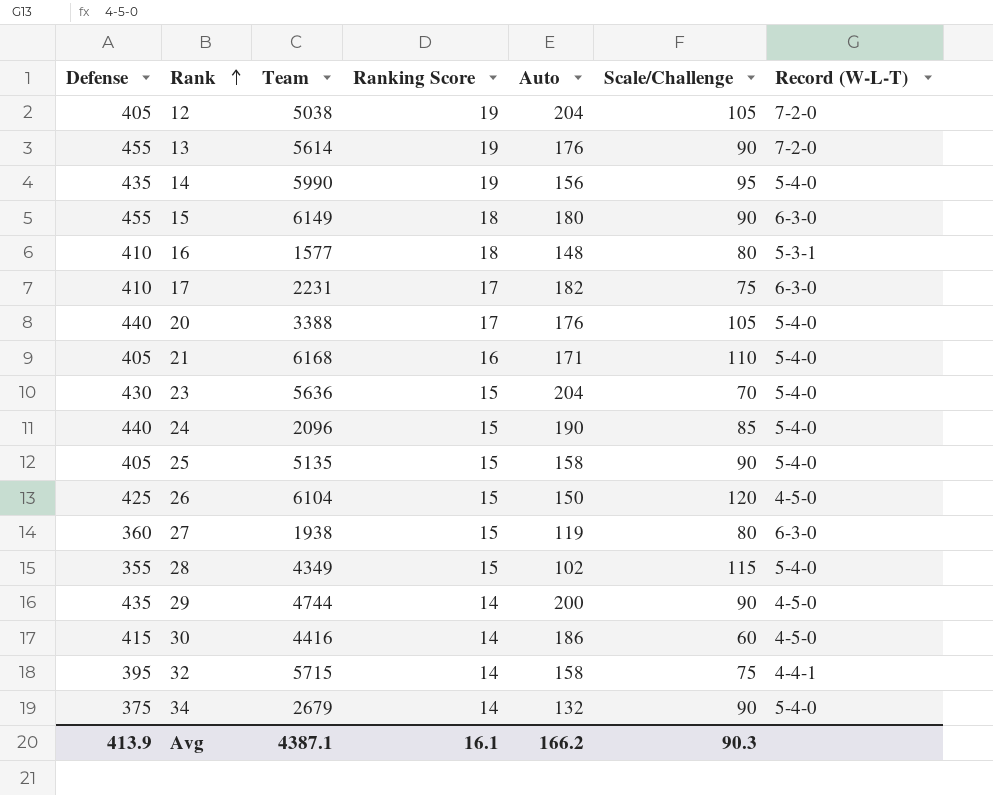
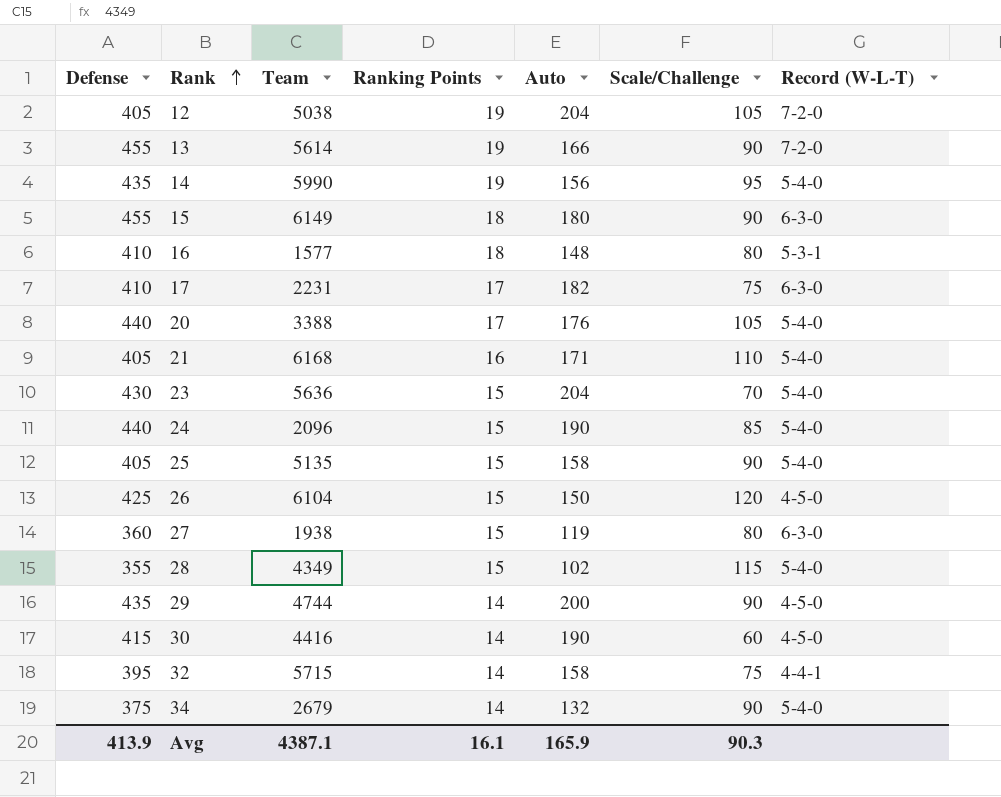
column name: Ranking Score -> Ranking Points
13 | Auto: 176 -> 166
30 | Auto: 186 -> 190
Avg | Auto: 166.2 -> 165.9

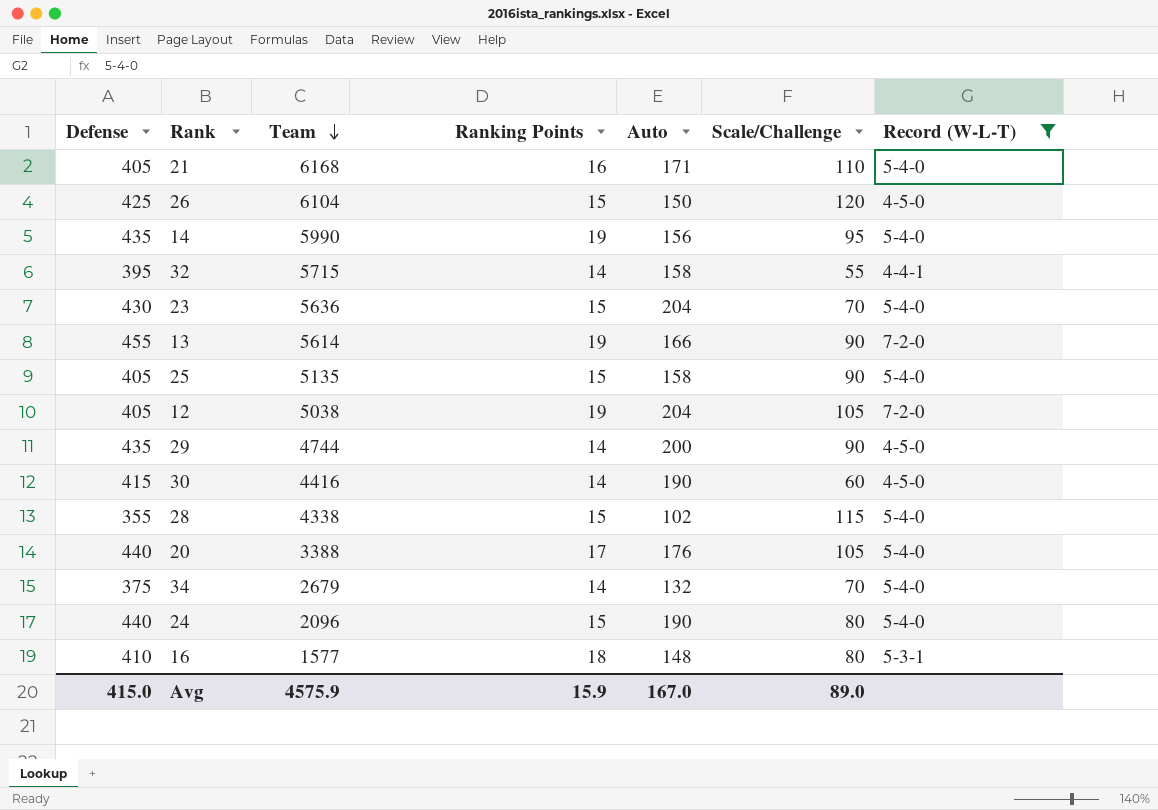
filter: none -> Record (W-L-T) != 6-3-0
row order: Rank ascending -> Team descending
32 | Scale/Challenge: 75 -> 55
28 | Team: 4349 -> 4338
34 | Scale/Challenge: 90 -> 70
24 | Scale/Challenge: 85 -> 80
Avg | Defense: 413.9 -> 415.0
Avg | Team: 4387.1 -> 4575.9
Avg | Ranking Points: 16.1 -> 15.9
Avg | Auto: 165.9 -> 167.0
Avg | Scale/Challenge: 90.3 -> 89.0

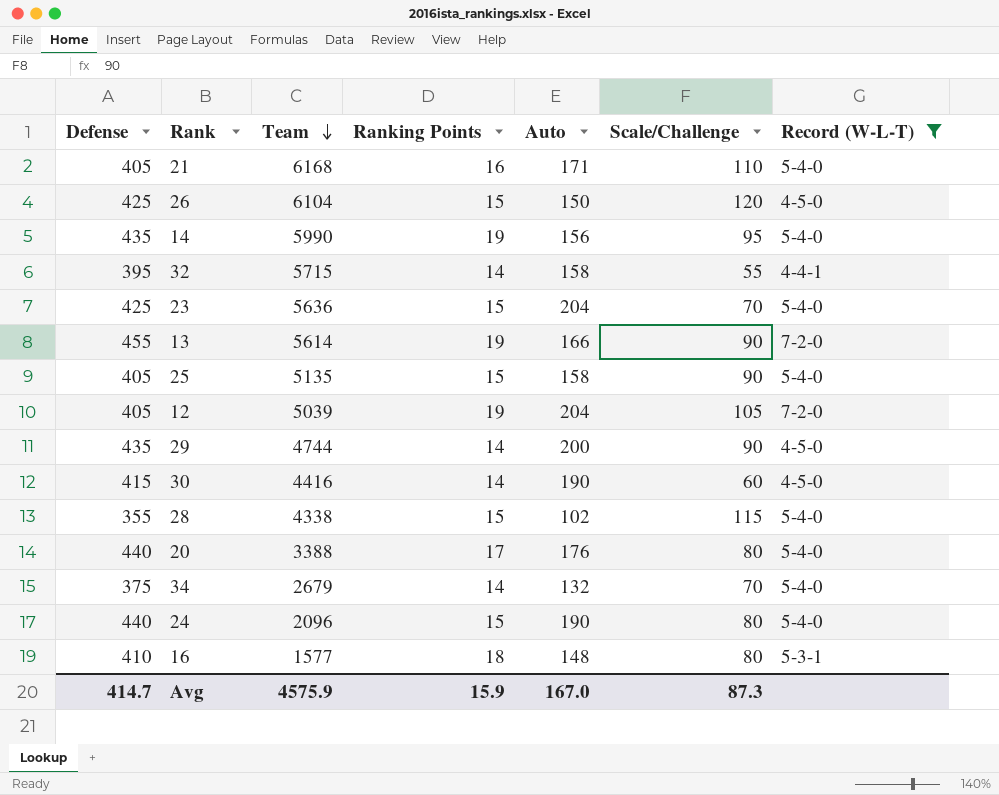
23 | Defense: 430 -> 425
12 | Team: 5038 -> 5039
20 | Scale/Challenge: 105 -> 80
Avg | Defense: 415.0 -> 414.7
Avg | Scale/Challenge: 89.0 -> 87.3

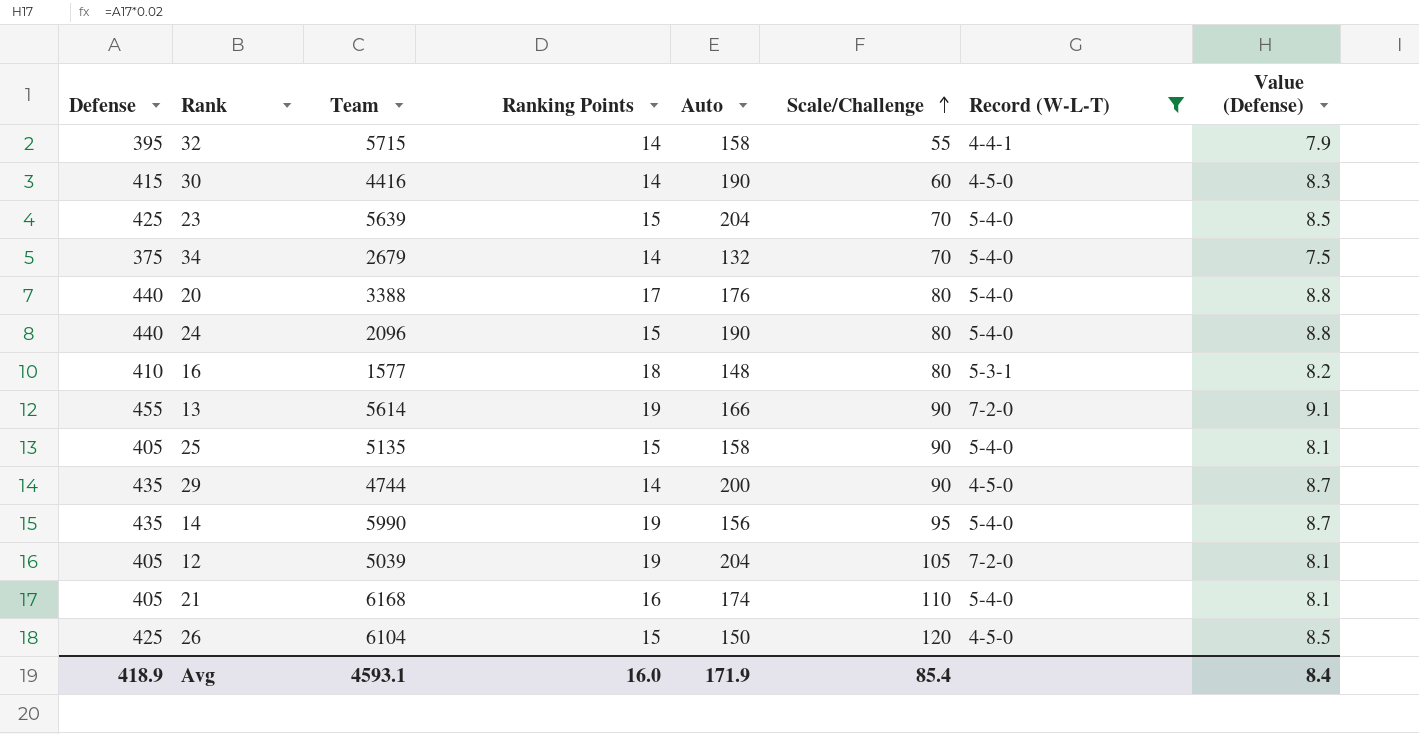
row order: Team descending -> Scale/Challenge ascending
column Value (Defense) | formula: none -> [Defense] * 0.02
row 28: 355 | 4338 | 15 | 102 | 115 | 5-4-0 -> none
23 | Team: 5636 -> 5639
21 | Auto: 171 -> 174
Avg | Defense: 414.7 -> 418.9
Avg | Team: 4575.9 -> 4593.1
Avg | Ranking Points: 15.9 -> 16.0
Avg | Auto: 167.0 -> 171.9
Avg | Scale/Challenge: 87.3 -> 85.4

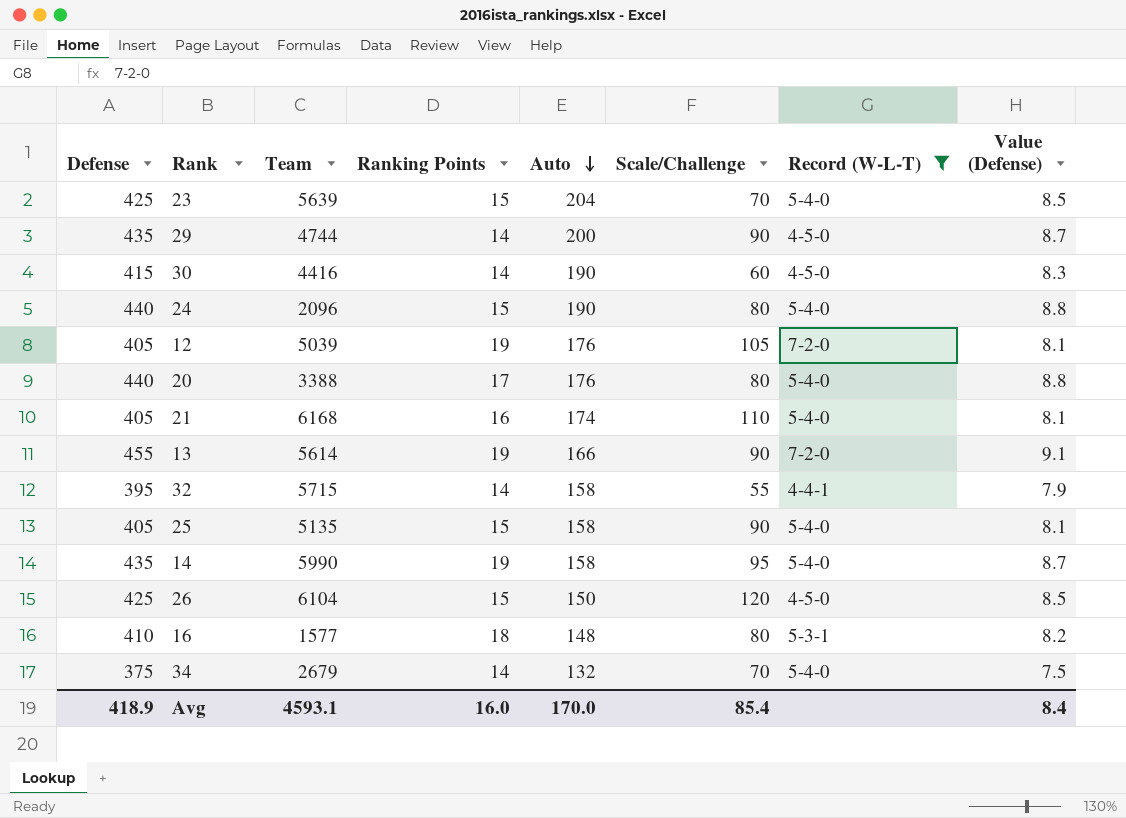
row order: Scale/Challenge ascending -> Auto descending
12 | Auto: 204 -> 176
14 | Auto: 156 -> 158
Avg | Auto: 171.9 -> 170.0

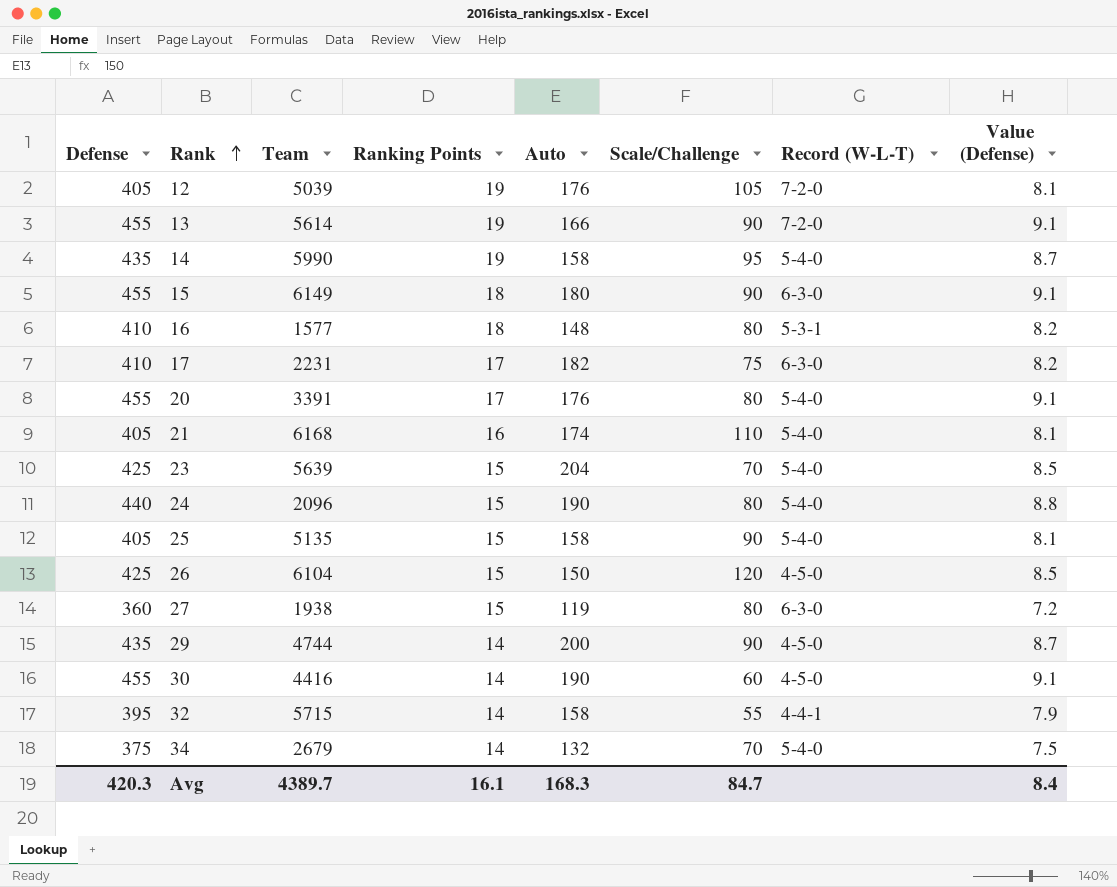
filter: Record (W-L-T) != 6-3-0 -> none
row order: Auto descending -> Rank ascending
20 | Defense: 440 -> 455
20 | Team: 3388 -> 3391
20 | Value (Defense): 8.8 -> 9.1
30 | Defense: 415 -> 455
30 | Value (Defense): 8.3 -> 9.1
Avg | Defense: 418.9 -> 420.3
Avg | Team: 4593.1 -> 4389.7
Avg | Ranking Points: 16.0 -> 16.1
Avg | Auto: 170.0 -> 168.3
Avg | Scale/Challenge: 85.4 -> 84.7

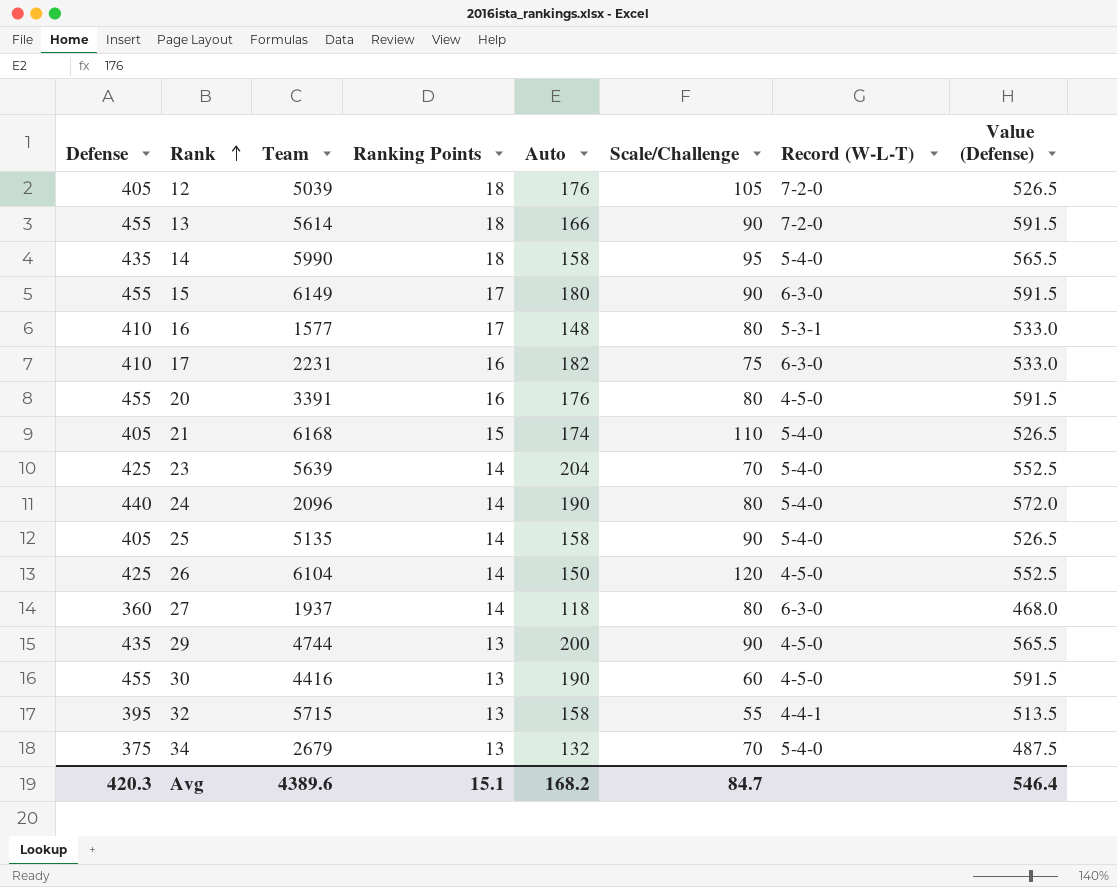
column Value (Defense) | formula: [Defense] * 0.02 -> [Defense] * 1.3
12 | Ranking Points: 19 -> 18
13 | Ranking Points: 19 -> 18
14 | Ranking Points: 19 -> 18
15 | Ranking Points: 18 -> 17
16 | Ranking Points: 18 -> 17
17 | Ranking Points: 17 -> 16
20 | Ranking Points: 17 -> 16
20 | Record (W-L-T): 5-4-0 -> 4-5-0
21 | Ranking Points: 16 -> 15
23 | Ranking Points: 15 -> 14
24 | Ranking Points: 15 -> 14
25 | Ranking Points: 15 -> 14
26 | Ranking Points: 15 -> 14
27 | Team: 1938 -> 1937
27 | Ranking Points: 15 -> 14
27 | Auto: 119 -> 118
29 | Ranking Points: 14 -> 13
30 | Ranking Points: 14 -> 13
32 | Ranking Points: 14 -> 13
34 | Ranking Points: 14 -> 13
Avg | Team: 4389.7 -> 4389.6
Avg | Ranking Points: 16.1 -> 15.1
Avg | Auto: 168.3 -> 168.2
Avg | Value (Defense): 8.4 -> 546.4

